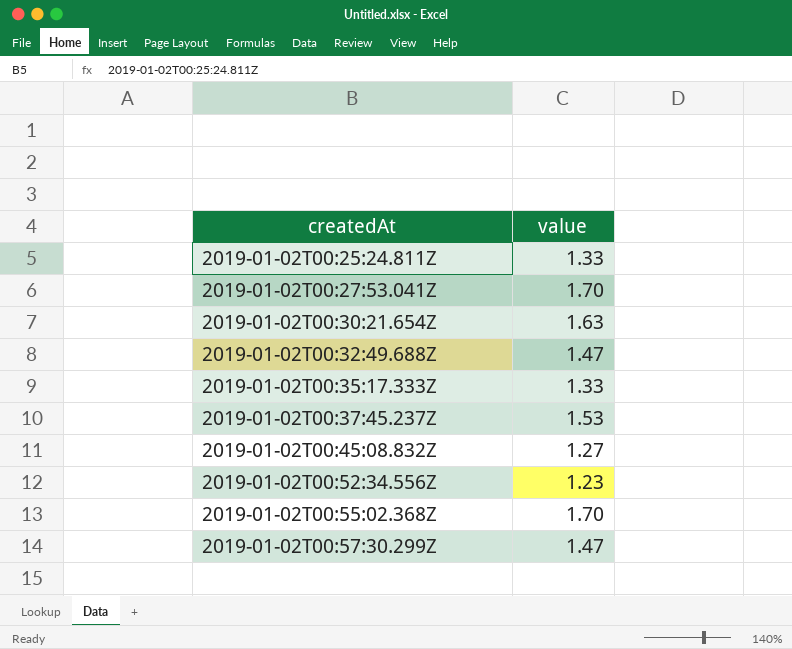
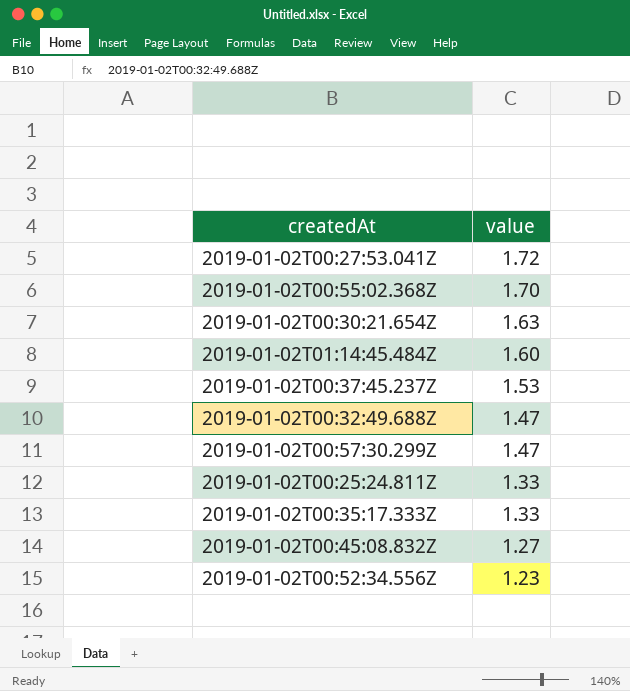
row order: createdAt ascending -> value descending
2019-01-02T00:27:53.041Z | value: 1.70 -> 1.72
row 2019-01-02T01:14:45.484Z: none -> 1.60

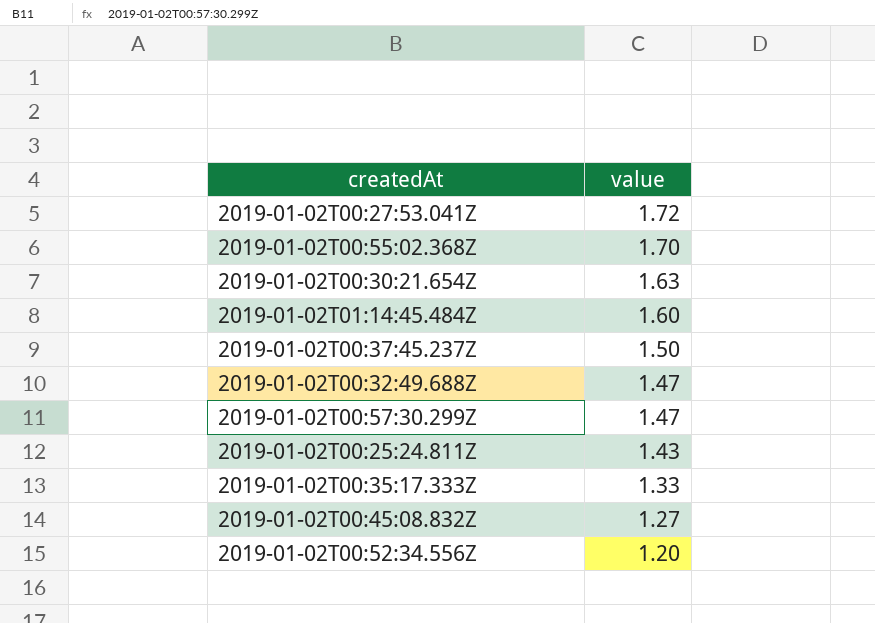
2019-01-02T00:37:45.237Z | value: 1.53 -> 1.50
2019-01-02T00:25:24.811Z | value: 1.33 -> 1.43
2019-01-02T00:52:34.556Z | value: 1.23 -> 1.20

